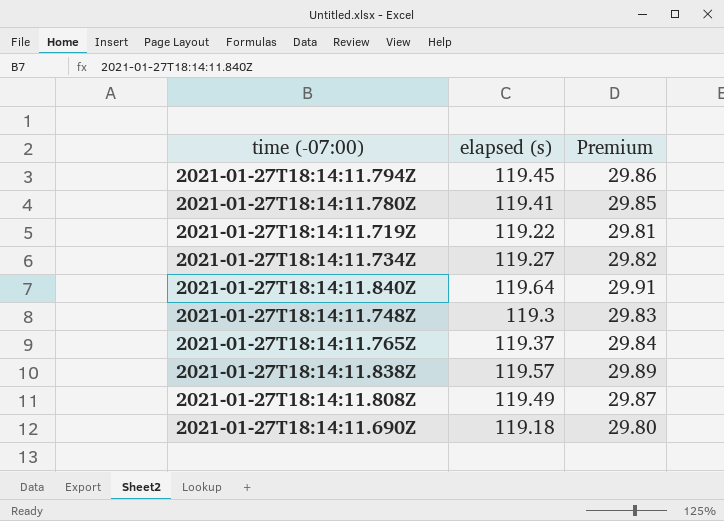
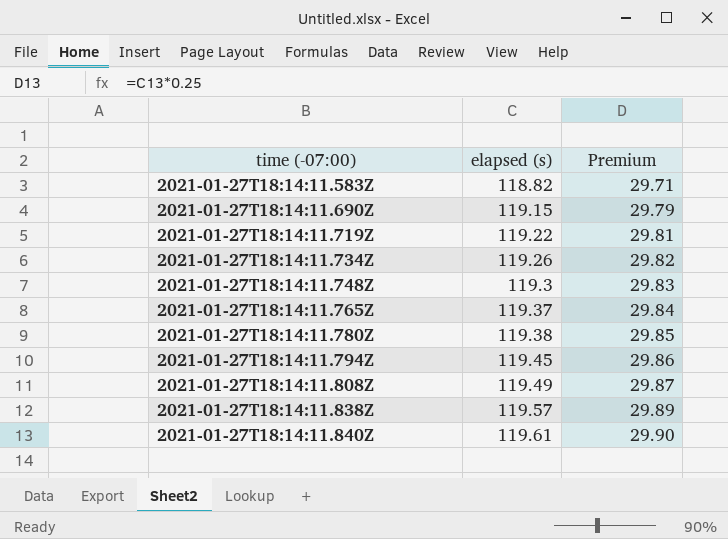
row order: none -> time (-07:00) ascending
row 2021-01-27T18:14:11.583Z: none -> 118.82 | 29.71
2021-01-27T18:14:11.690Z | elapsed (s): 119.18 -> 119.15
2021-01-27T18:14:11.690Z | Premium: 29.80 -> 29.79
2021-01-27T18:14:11.734Z | elapsed (s): 119.27 -> 119.26
2021-01-27T18:14:11.780Z | elapsed (s): 119.41 -> 119.38
2021-01-27T18:14:11.840Z | elapsed (s): 119.64 -> 119.61
2021-01-27T18:14:11.840Z | Premium: 29.91 -> 29.90

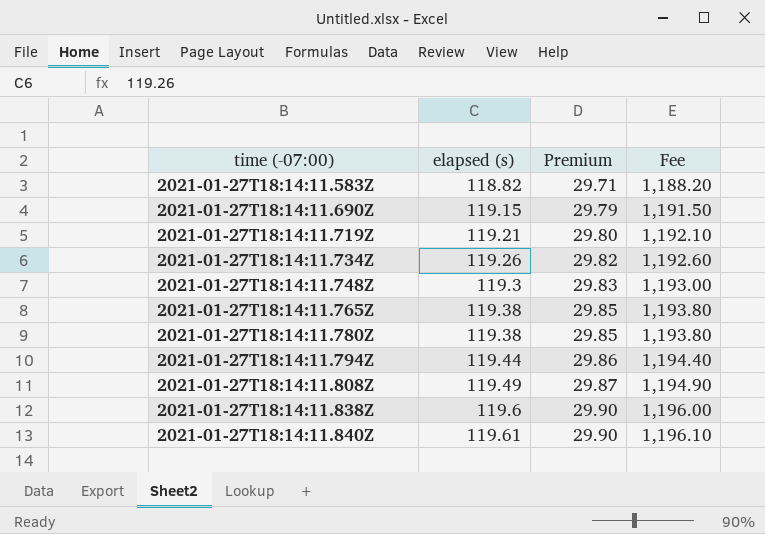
column Fee | formula: none -> [elapsed (s)] * 10
2021-01-27T18:14:11.719Z | elapsed (s): 119.22 -> 119.21
2021-01-27T18:14:11.719Z | Premium: 29.81 -> 29.80
2021-01-27T18:14:11.765Z | elapsed (s): 119.37 -> 119.38
2021-01-27T18:14:11.765Z | Premium: 29.84 -> 29.85
2021-01-27T18:14:11.794Z | elapsed (s): 119.45 -> 119.44
2021-01-27T18:14:11.838Z | elapsed (s): 119.57 -> 119.6
2021-01-27T18:14:11.838Z | Premium: 29.89 -> 29.90

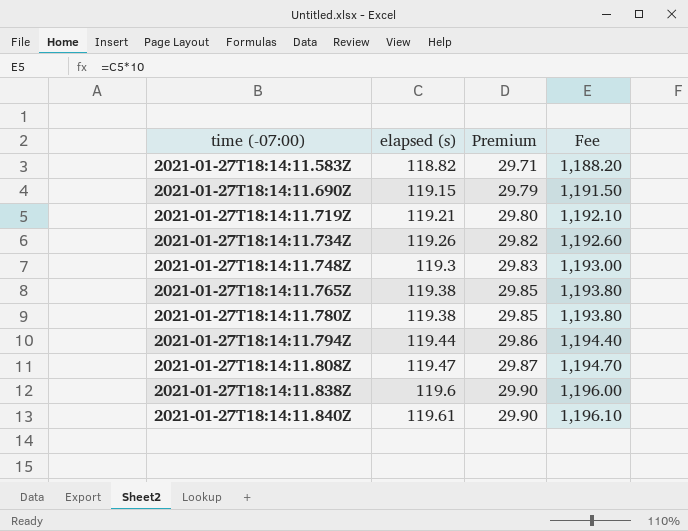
2021-01-27T18:14:11.808Z | elapsed (s): 119.49 -> 119.47
2021-01-27T18:14:11.808Z | Fee: 1,194.90 -> 1,194.70

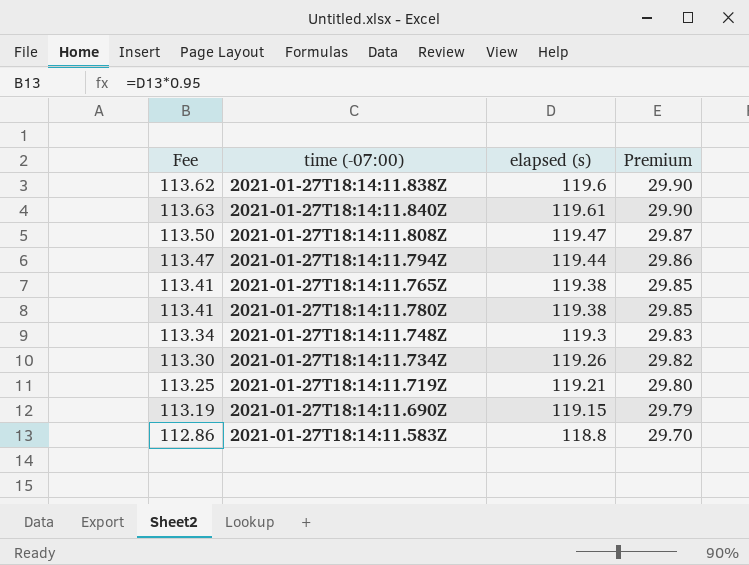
row order: time (-07:00) ascending -> Premium descending
column Fee | formula: [elapsed (s)] * 10 -> [elapsed (s)] * 0.95
column Fee | position: 4 -> 1
2021-01-27T18:14:11.583Z | elapsed (s): 118.82 -> 118.8
2021-01-27T18:14:11.583Z | Premium: 29.71 -> 29.70

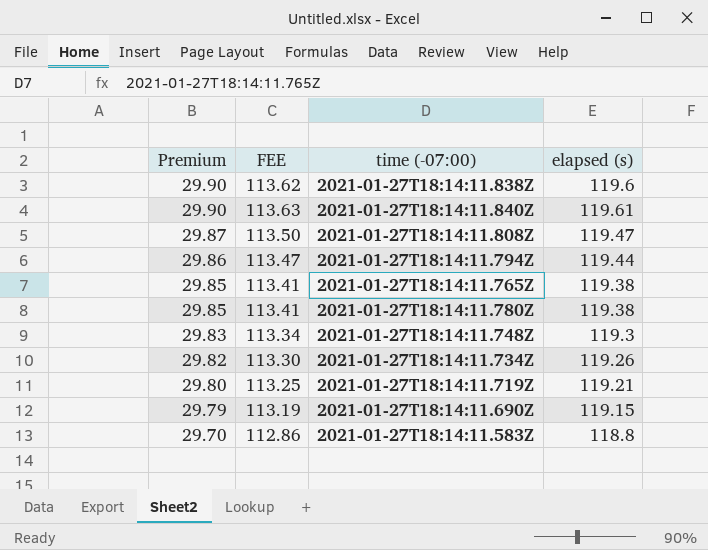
column Premium | position: 4 -> 1
column name: Fee -> FEE

